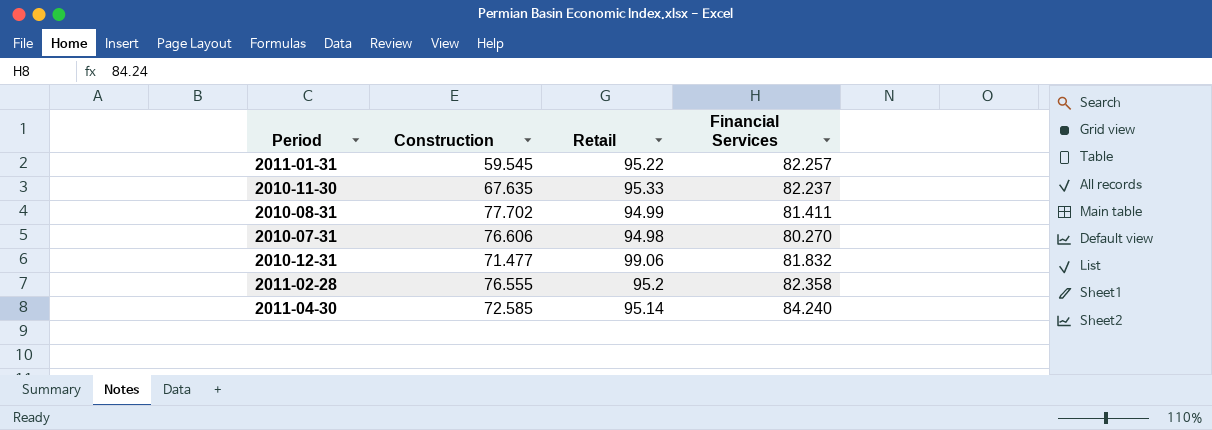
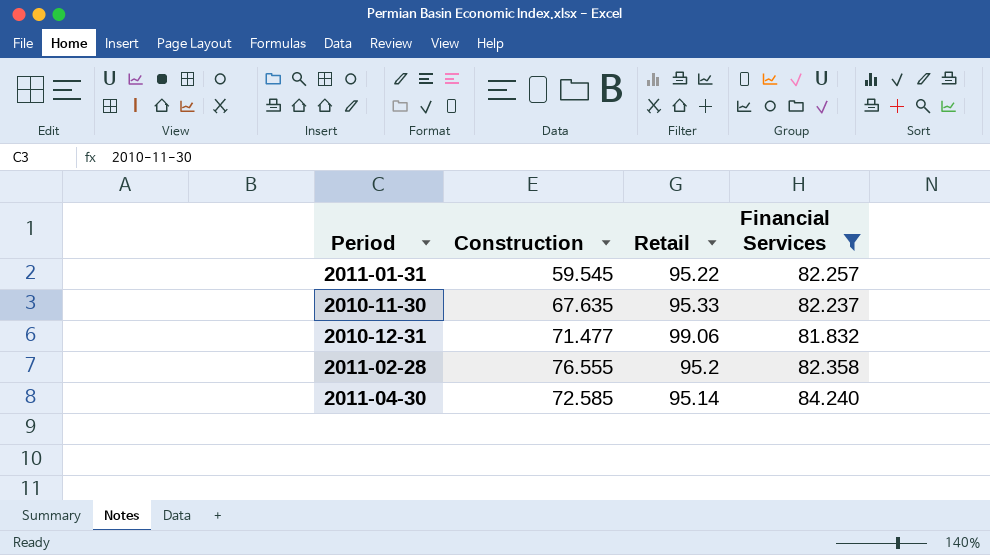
filter: none -> Financial Services >= 81.832

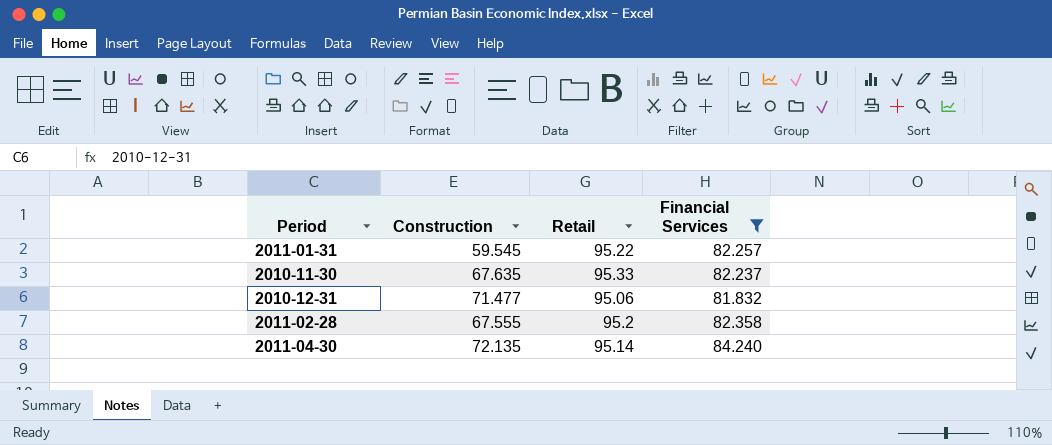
2010-12-31 | Retail: 99.06 -> 95.06
2011-02-28 | Construction: 76.555 -> 67.555
2011-04-30 | Construction: 72.585 -> 72.135

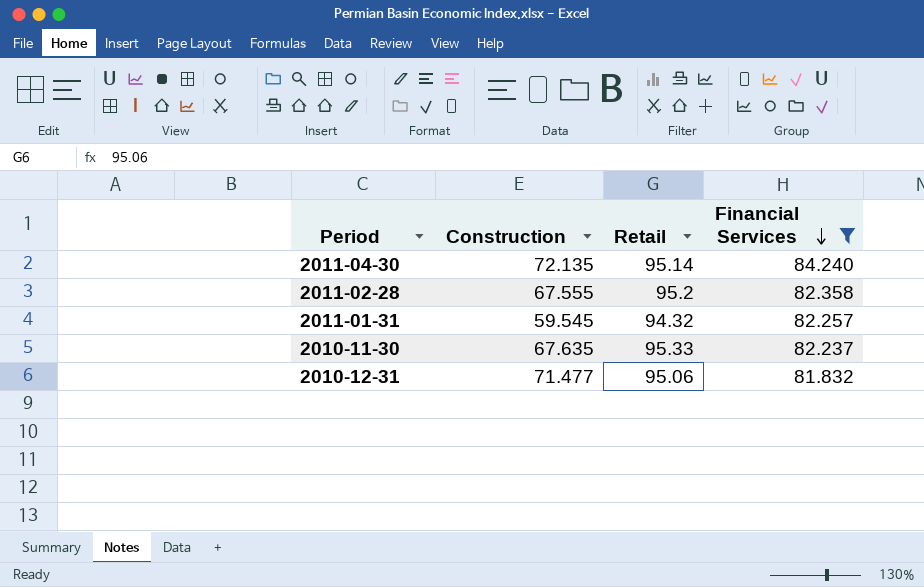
row order: none -> Financial Services descending
2011-01-31 | Retail: 95.22 -> 94.32

